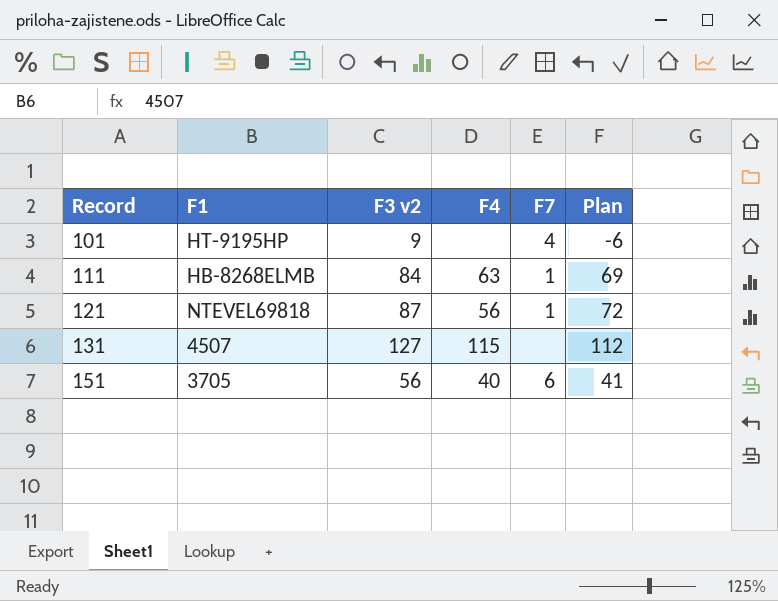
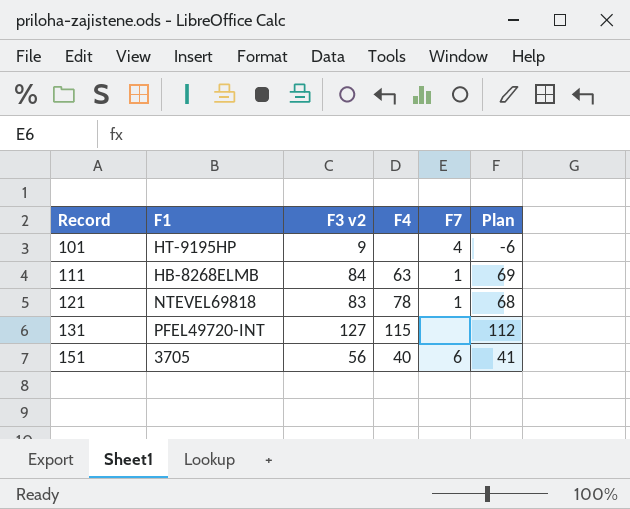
121 | F3 v2: 87 -> 83
121 | F4: 56 -> 78
121 | Plan: 72 -> 68
131 | F1: 4507 -> PFEL49720-INT

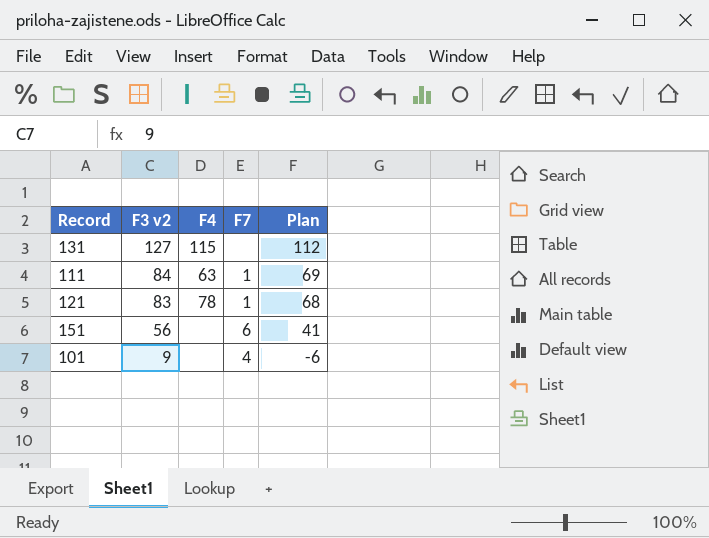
row order: Record ascending -> F3 v2 descending
column F1 | position: 2 -> none
151 | F4: 40 -> none

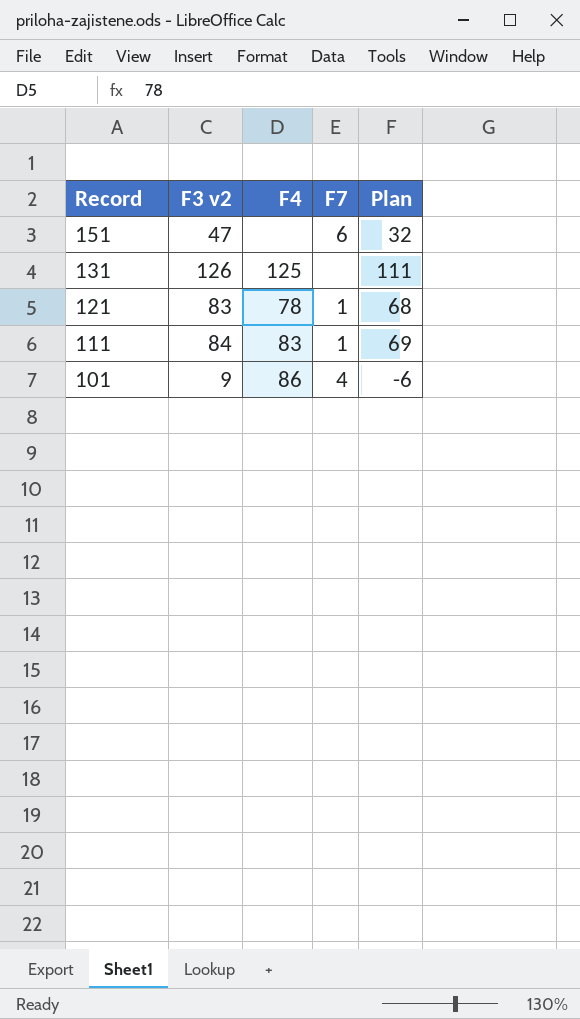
row order: F3 v2 descending -> Record descending
151 | F3 v2: 56 -> 47
151 | Plan: 41 -> 32
131 | F3 v2: 127 -> 126
131 | F4: 115 -> 125
131 | Plan: 112 -> 111
111 | F4: 63 -> 83
101 | F4: none -> 86

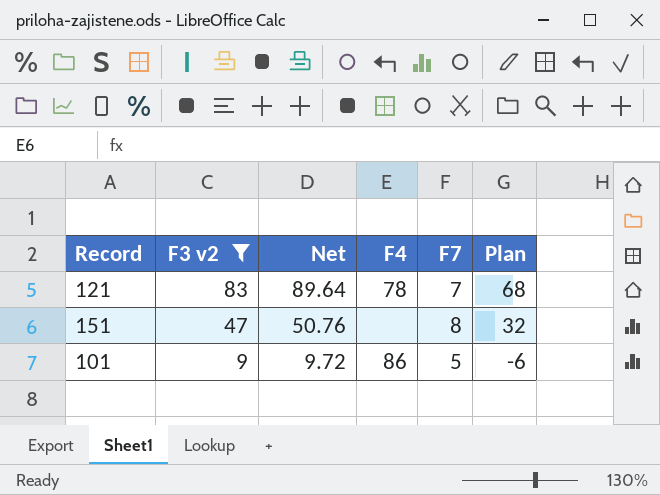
filter: none -> F3 v2 <= 83
row order: Record descending -> F3 v2 descending
column Net | formula: none -> [F3 v2] * 1.08
121 | F7: 1 -> 7
151 | F7: 6 -> 8
101 | F7: 4 -> 5

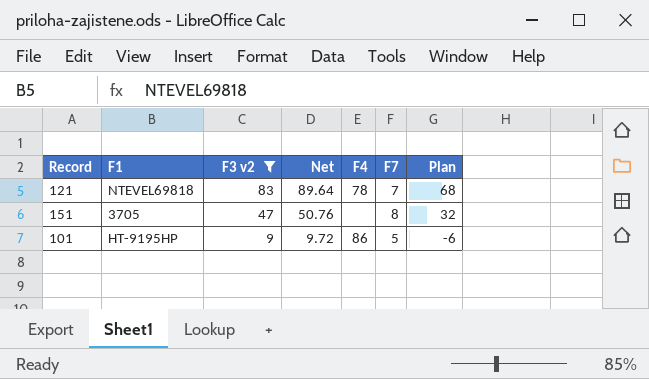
column F1 | position: none -> 2

